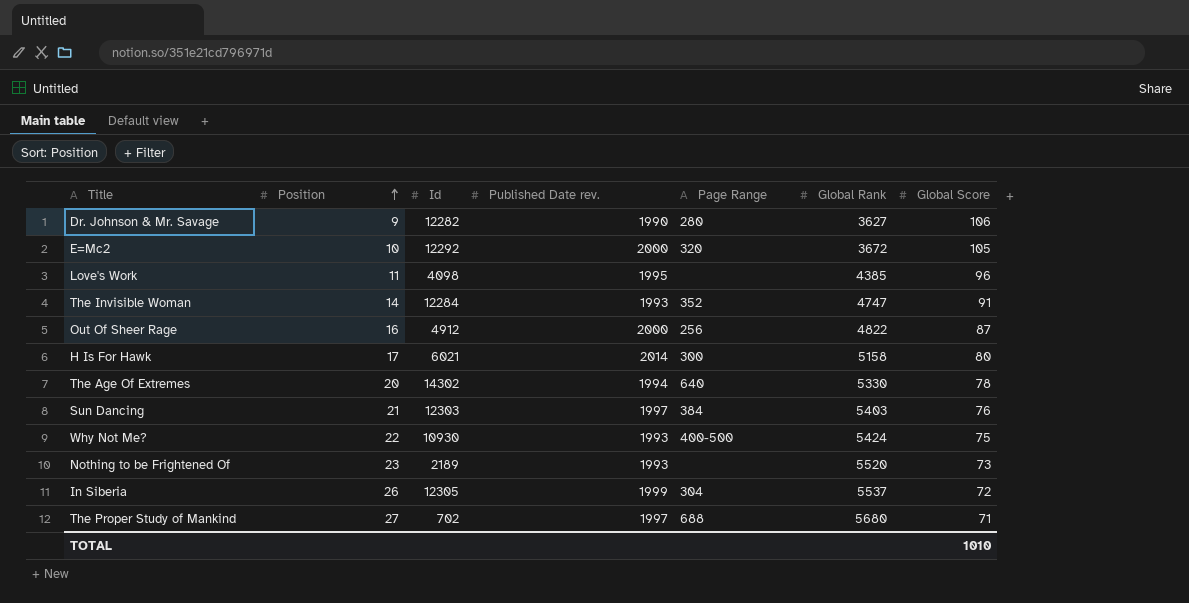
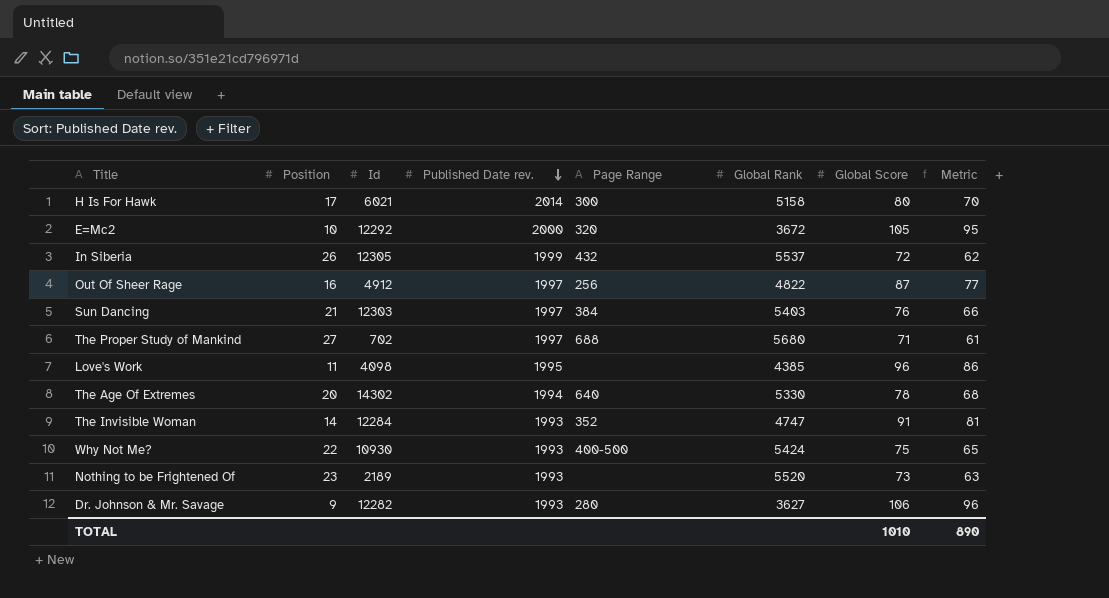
row order: Position ascending -> Published Date rev. descending
column Metric | formula: none -> [Global Score] - 10
In Siberia | Page Range: 304 -> 432
Out Of Sheer Rage | Published Date rev.: 2000 -> 1997
Dr. Johnson & Mr. Savage | Published Date rev.: 1990 -> 1993

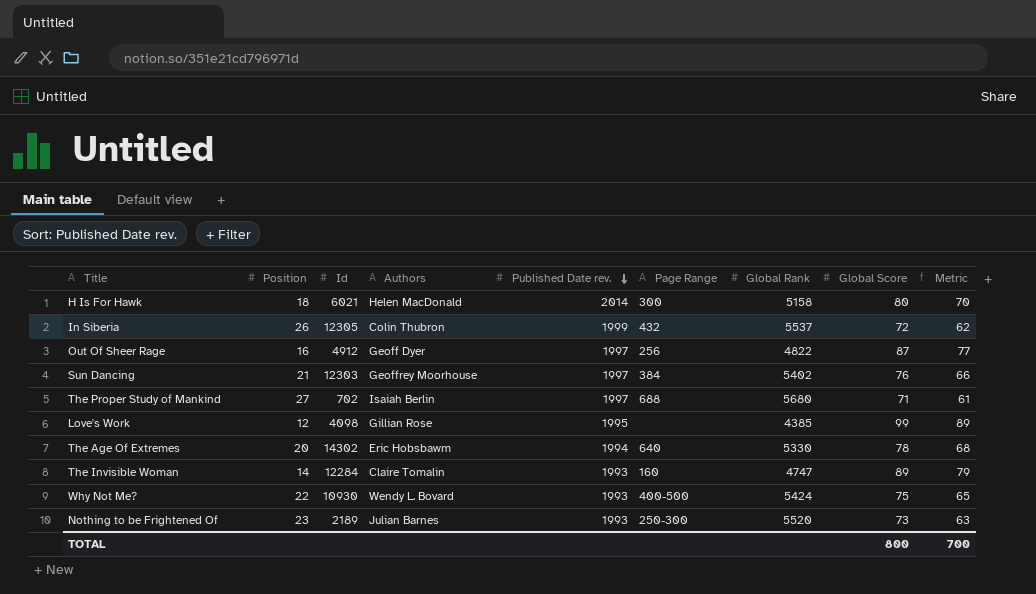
column Authors | position: none -> 4
row E=Mc2: 10 | 12292 | 2000 | 320 | 3672 | 105 | 95 -> none
row Dr. Johnson & Mr. Savage: 9 | 12282 | 1993 | 280 | 3627 | 106 | 96 -> none
H Is For Hawk | Position: 17 -> 18
Sun Dancing | Global Rank: 5403 -> 5402
Love's Work | Position: 11 -> 12
Love's Work | Global Score: 96 -> 99
Love's Work | Metric: 86 -> 89
The Invisible Woman | Page Range: 352 -> 160
The Invisible Woman | Global Score: 91 -> 89
The Invisible Woman | Metric: 81 -> 79
Nothing to be Frightened Of | Page Range: none -> 250-300
TOTAL | Global Score: 1010 -> 800
TOTAL | Metric: 890 -> 700

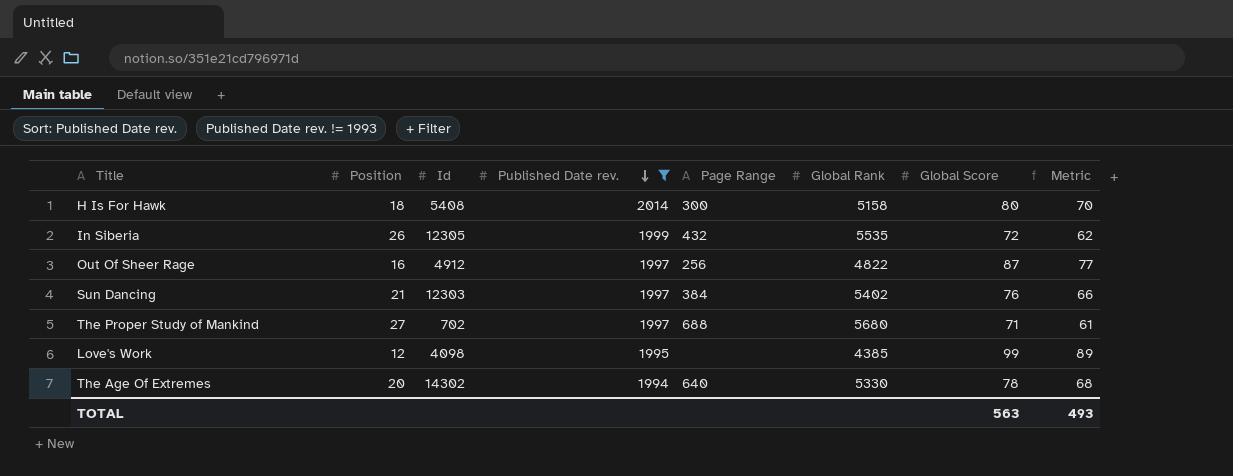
filter: none -> Published Date rev. != 1993
column Authors | position: 4 -> none
H Is For Hawk | Id: 6021 -> 5408
In Siberia | Global Rank: 5537 -> 5535
TOTAL | Global Score: 800 -> 563
TOTAL | Metric: 700 -> 493

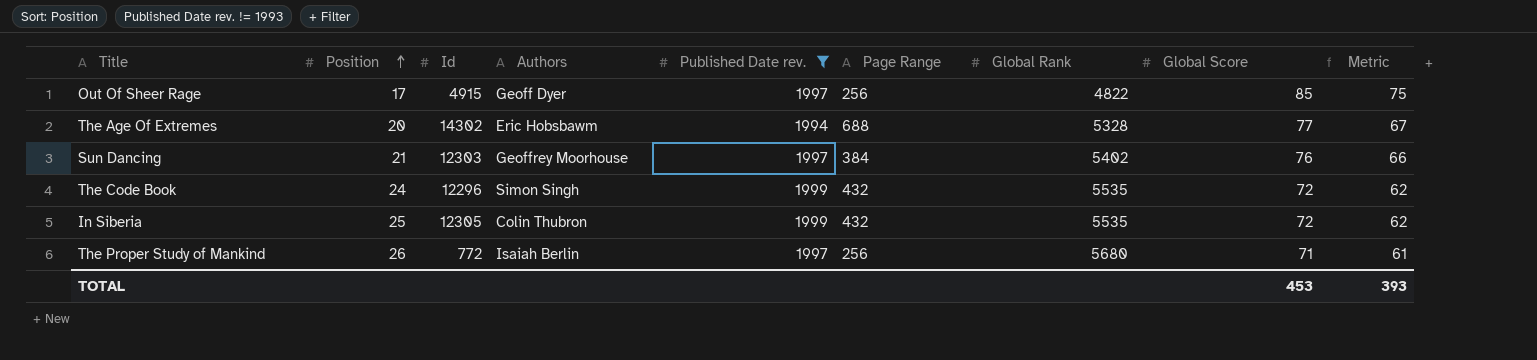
row order: Published Date rev. descending -> Position ascending
column Authors | position: none -> 4
row H Is For Hawk: 18 | 5408 | 2014 | 300 | 5158 | 80 | 70 -> none
row Love's Work: 12 | 4098 | 1995 | none | 4385 | 99 | 89 -> none
Out Of Sheer Rage | Position: 16 -> 17
Out Of Sheer Rage | Id: 4912 -> 4915
Out Of Sheer Rage | Global Score: 87 -> 85
Out Of Sheer Rage | Metric: 77 -> 75
The Age Of Extremes | Page Range: 640 -> 688
The Age Of Extremes | Global Rank: 5330 -> 5328
The Age Of Extremes | Global Score: 78 -> 77
The Age Of Extremes | Metric: 68 -> 67
row The Code Book: none -> 24 | 12296 | Simon Singh | 1999 | 432 | 5535 | 72 | 62
In Siberia | Position: 26 -> 25
The Proper Study of Mankind | Position: 27 -> 26
The Proper Study of Mankind | Id: 702 -> 772
The Proper Study of Mankind | Page Range: 688 -> 256
TOTAL | Global Score: 563 -> 453
TOTAL | Metric: 493 -> 393

